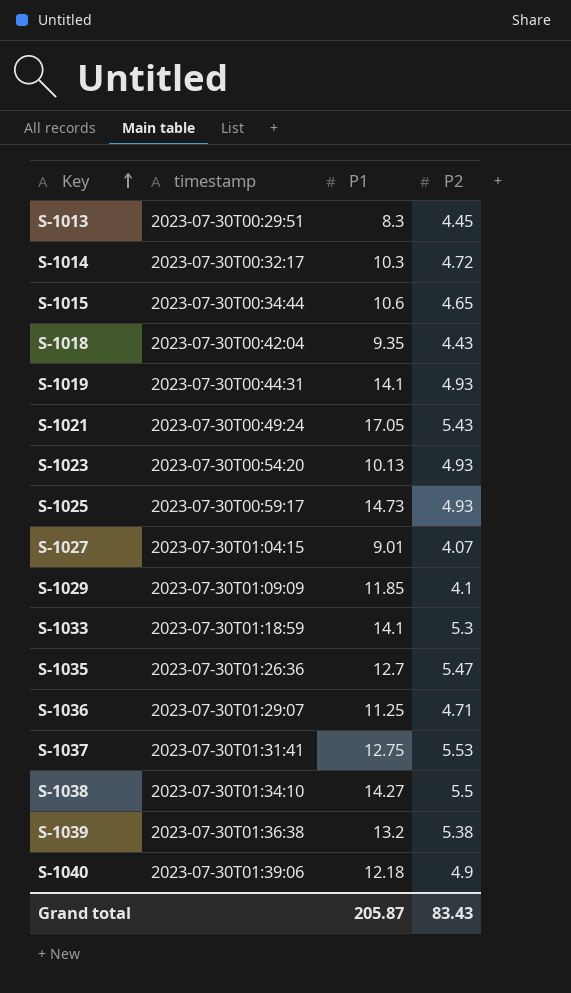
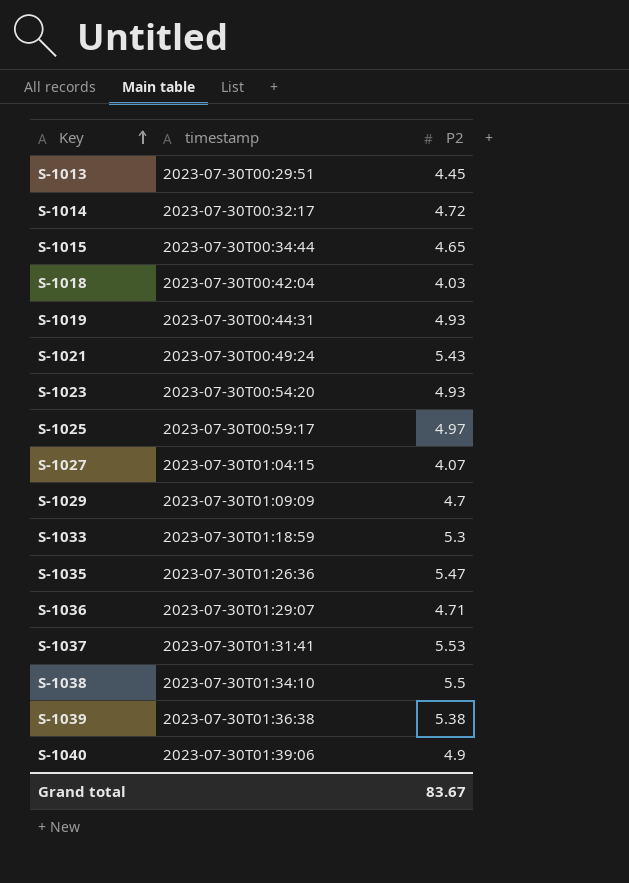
column P1 | position: 3 -> none
S-1018 | P2: 4.43 -> 4.03
S-1025 | P2: 4.93 -> 4.97
S-1029 | P2: 4.1 -> 4.7
Grand total | P2: 83.43 -> 83.67

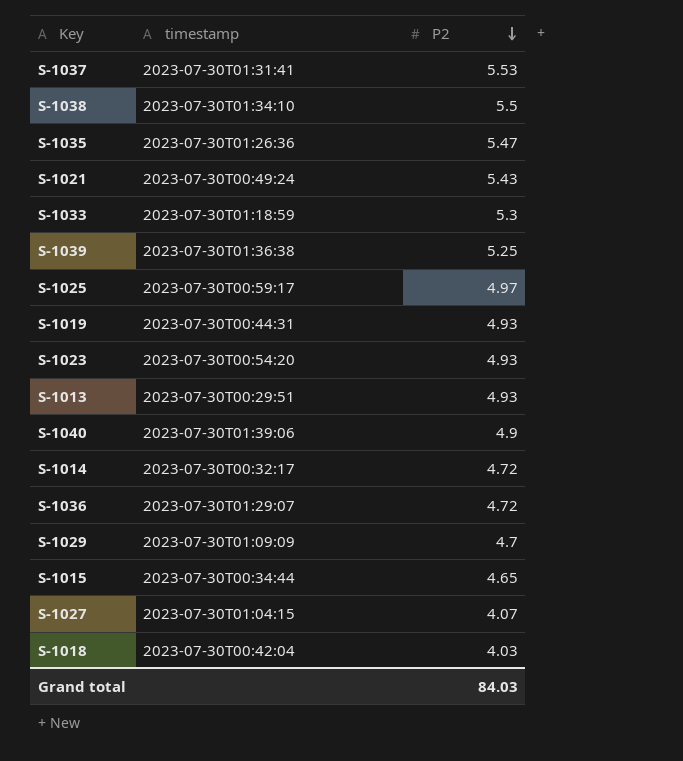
row order: Key ascending -> P2 descending
S-1039 | P2: 5.38 -> 5.25
S-1013 | P2: 4.45 -> 4.93
S-1036 | P2: 4.71 -> 4.72
Grand total | P2: 83.67 -> 84.03

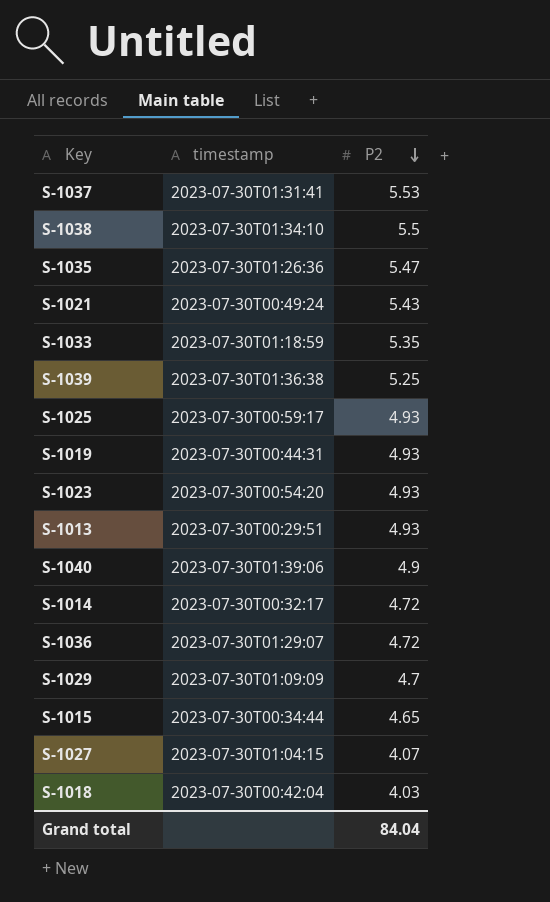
S-1033 | P2: 5.3 -> 5.35
S-1025 | P2: 4.97 -> 4.93
Grand total | P2: 84.03 -> 84.04

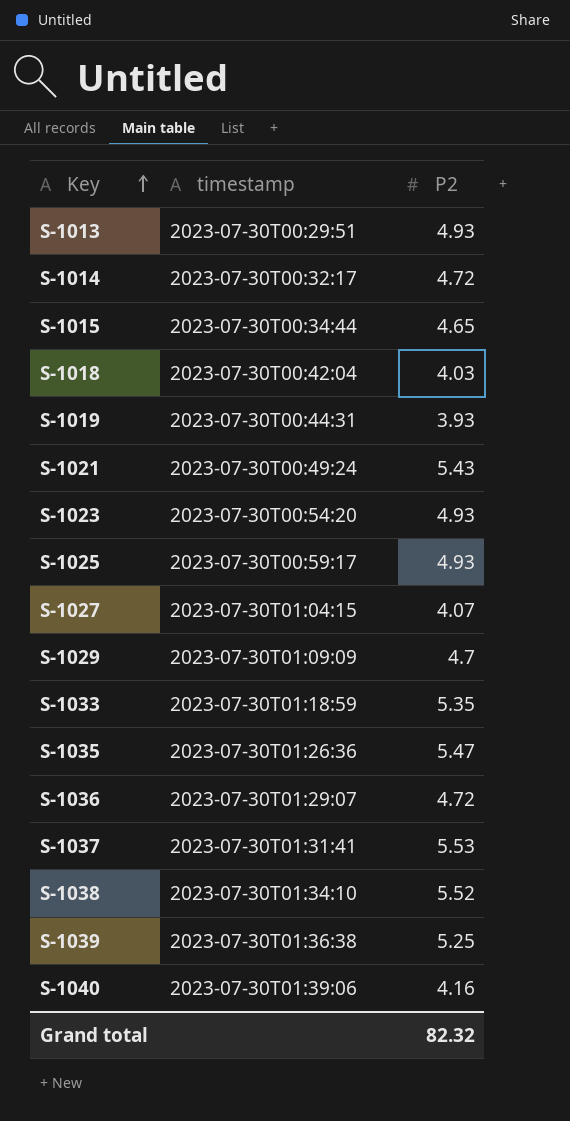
row order: P2 descending -> Key ascending
S-1019 | P2: 4.93 -> 3.93
S-1038 | P2: 5.5 -> 5.52
S-1040 | P2: 4.9 -> 4.16
Grand total | P2: 84.04 -> 82.32

